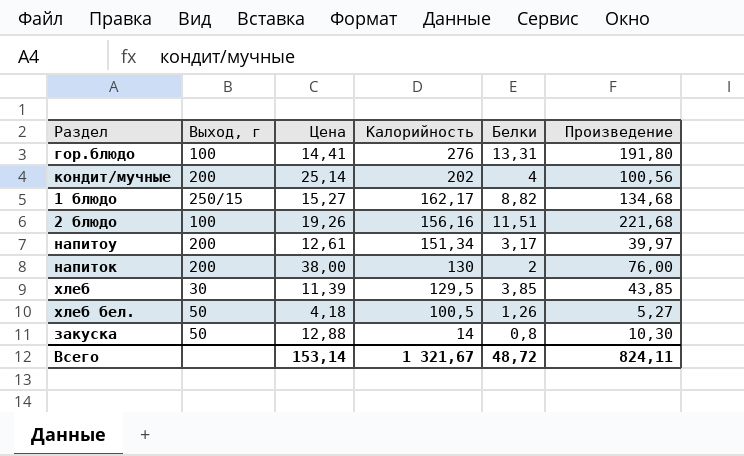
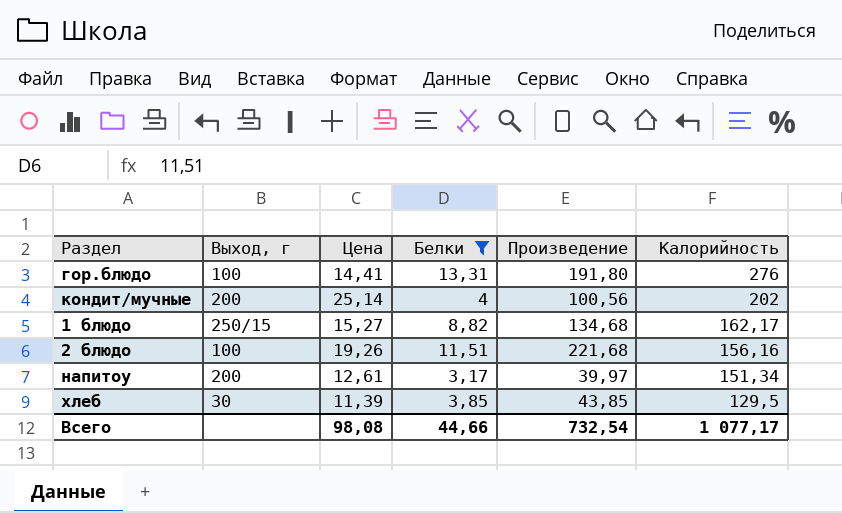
filter: none -> Белки >= 3,17
column Калорийность | position: 4 -> 6
Всего | Цена: 153,14 -> 98,08
Всего | Белки: 48,72 -> 44,66
Всего | Произведение: 824,11 -> 732,54
Всего | Калорийность: 1 321,67 -> 1 077,17

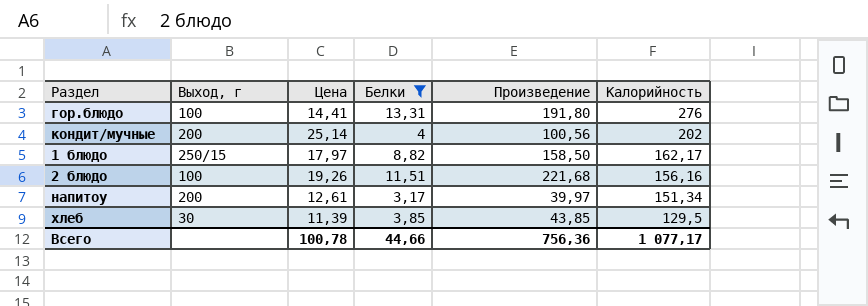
1 блюдо | Цена: 15,27 -> 17,97
1 блюдо | Произведение: 134,68 -> 158,50
Всего | Цена: 98,08 -> 100,78
Всего | Произведение: 732,54 -> 756,36

